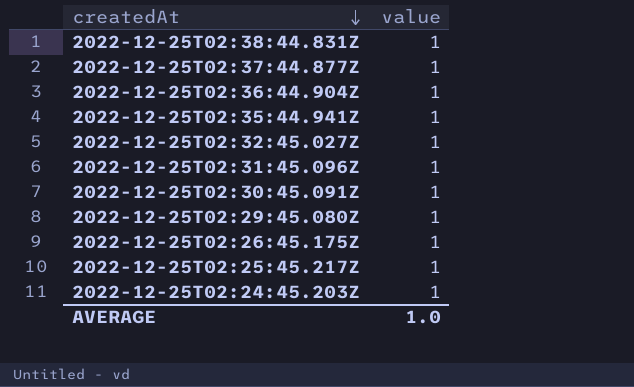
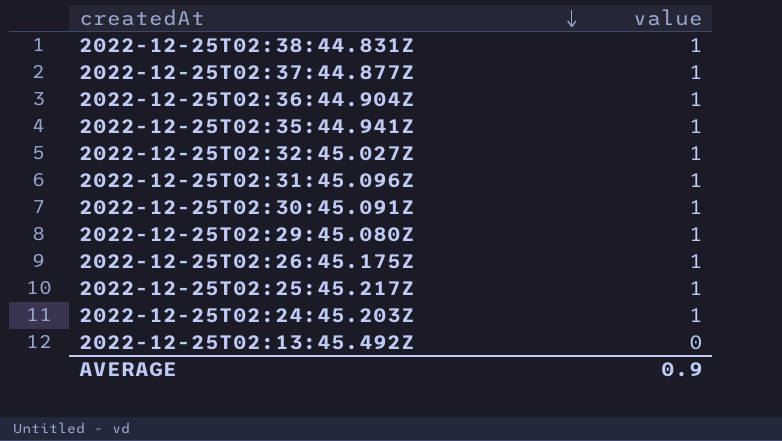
row 2022-12-25T02:13:45.492Z: none -> 0
AVERAGE | value: 1.0 -> 0.9

